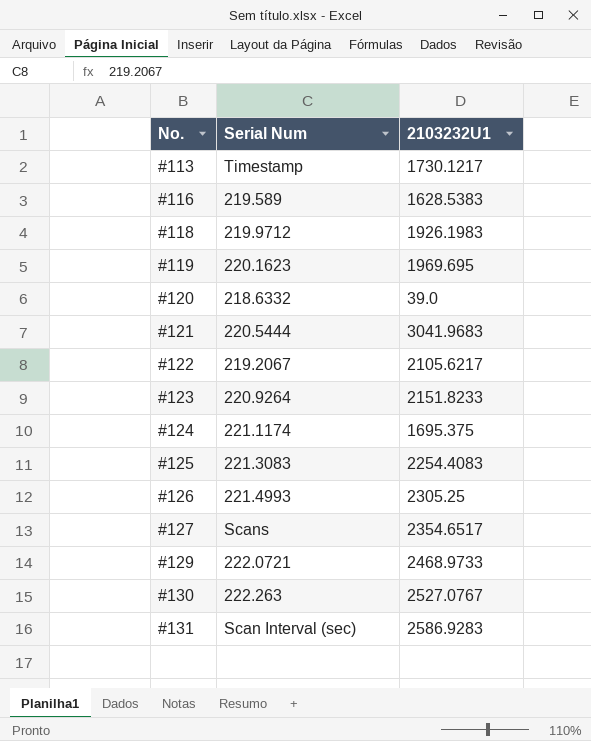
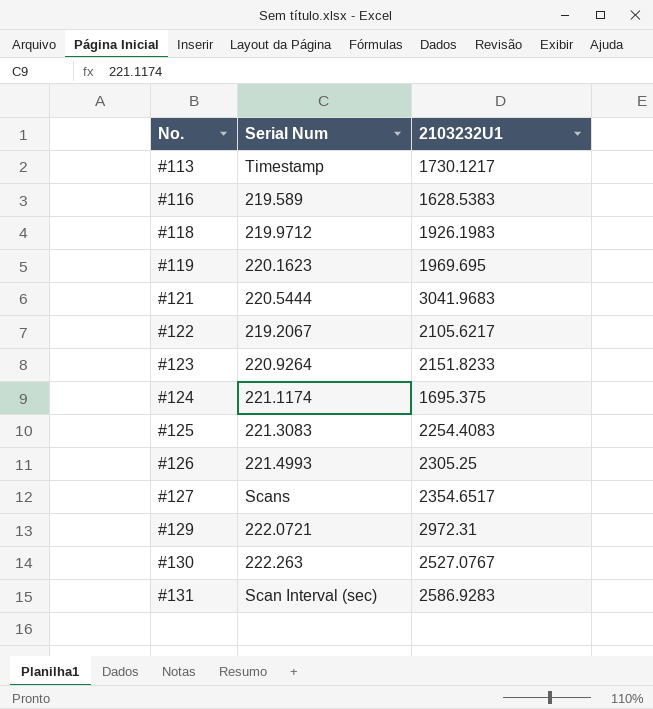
row #120: 218.6332 | 39.0 -> none
#129 | 2103232U1: 2468.9733 -> 2972.31

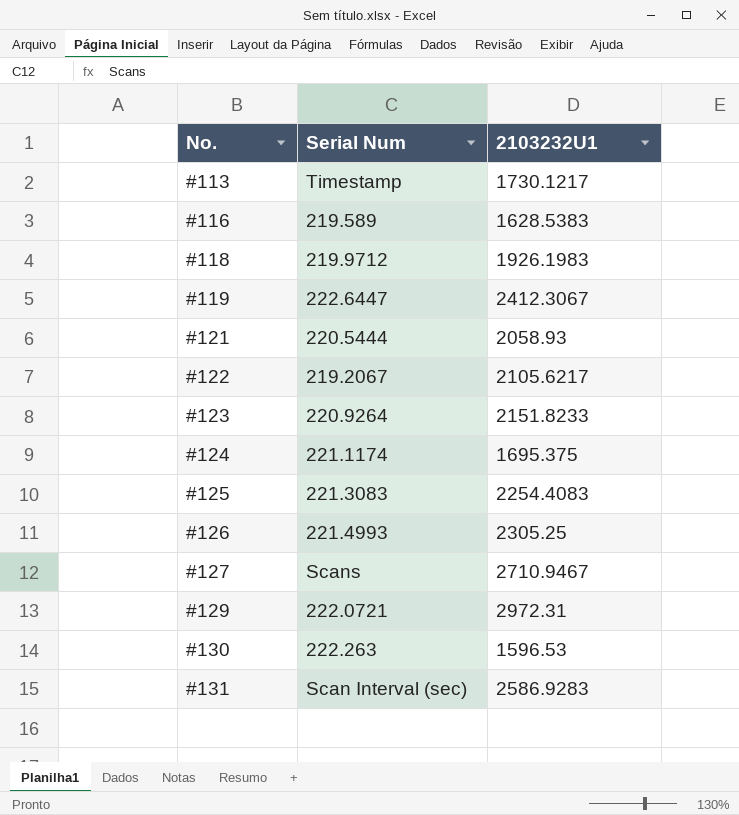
#119 | Serial Num: 220.1623 -> 222.6447
#119 | 2103232U1: 1969.695 -> 2412.3067
#121 | 2103232U1: 3041.9683 -> 2058.93
#127 | 2103232U1: 2354.6517 -> 2710.9467
#130 | 2103232U1: 2527.0767 -> 1596.53

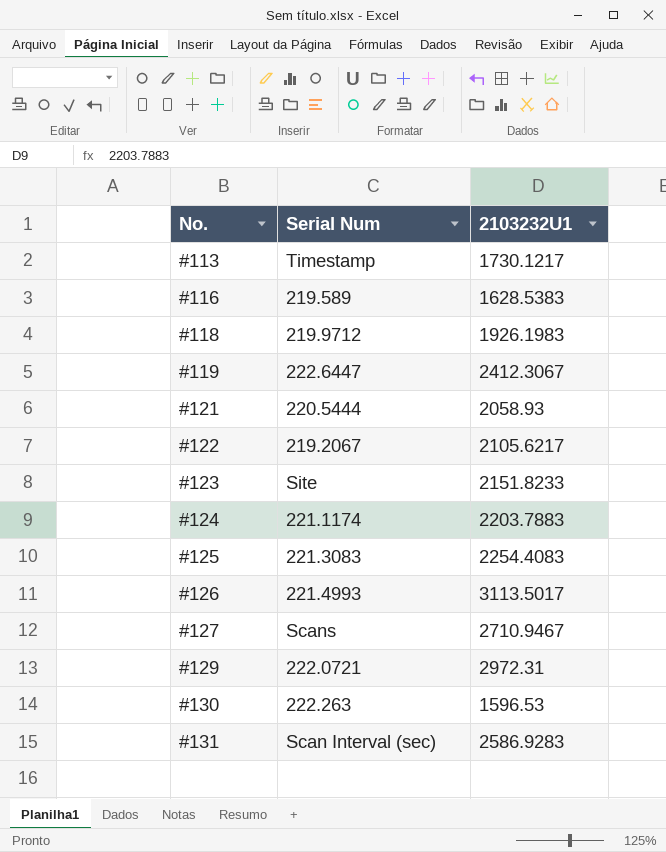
#123 | Serial Num: 220.9264 -> Site
#124 | 2103232U1: 1695.375 -> 2203.7883
#126 | 2103232U1: 2305.25 -> 3113.5017

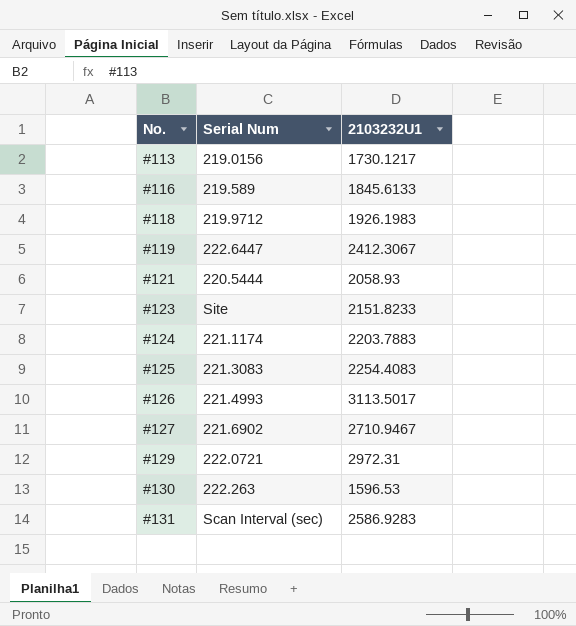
row #122: 219.2067 | 2105.6217 -> none
#113 | Serial Num: Timestamp -> 219.0156
#116 | 2103232U1: 1628.5383 -> 1845.6133
#127 | Serial Num: Scans -> 221.6902

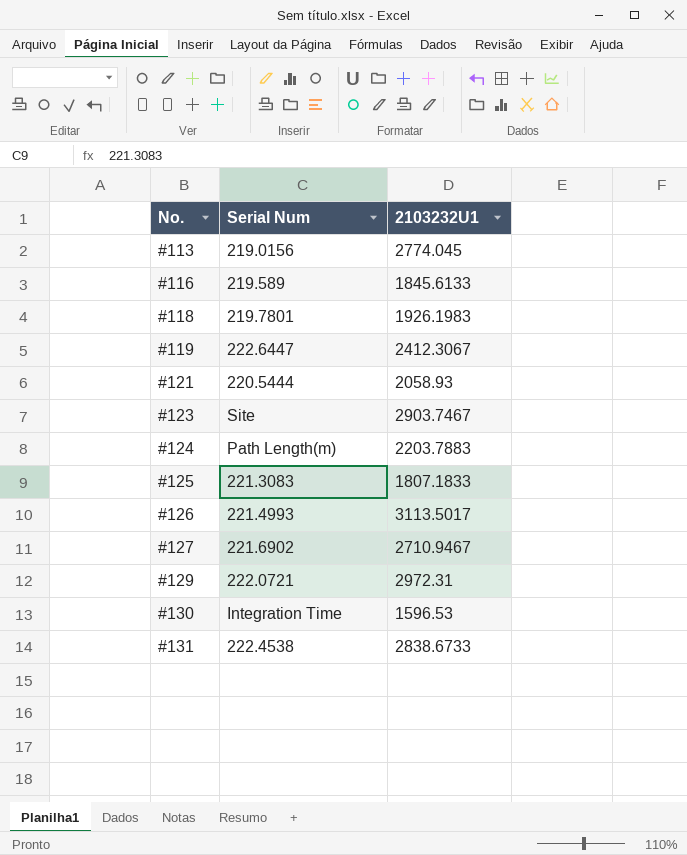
#113 | 2103232U1: 1730.1217 -> 2774.045
#118 | Serial Num: 219.9712 -> 219.7801
#123 | 2103232U1: 2151.8233 -> 2903.7467
#124 | Serial Num: 221.1174 -> Path Length(m)
#125 | 2103232U1: 2254.4083 -> 1807.1833
#130 | Serial Num: 222.263 -> Integration Time
#131 | Serial Num: Scan Interval (sec) -> 222.4538
#131 | 2103232U1: 2586.9283 -> 2838.6733

